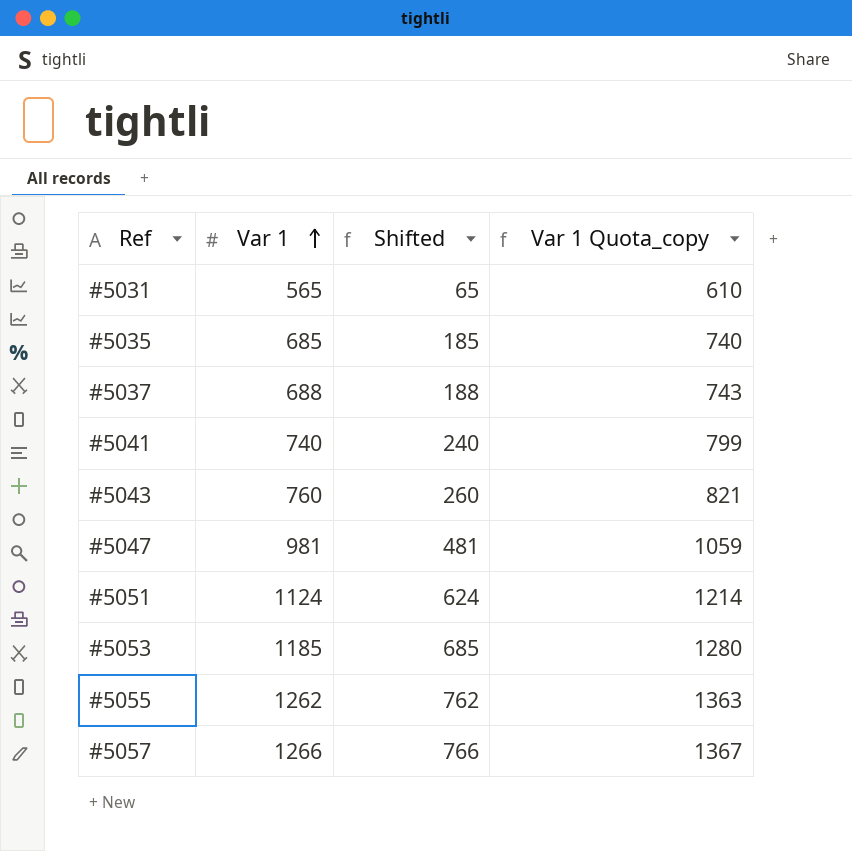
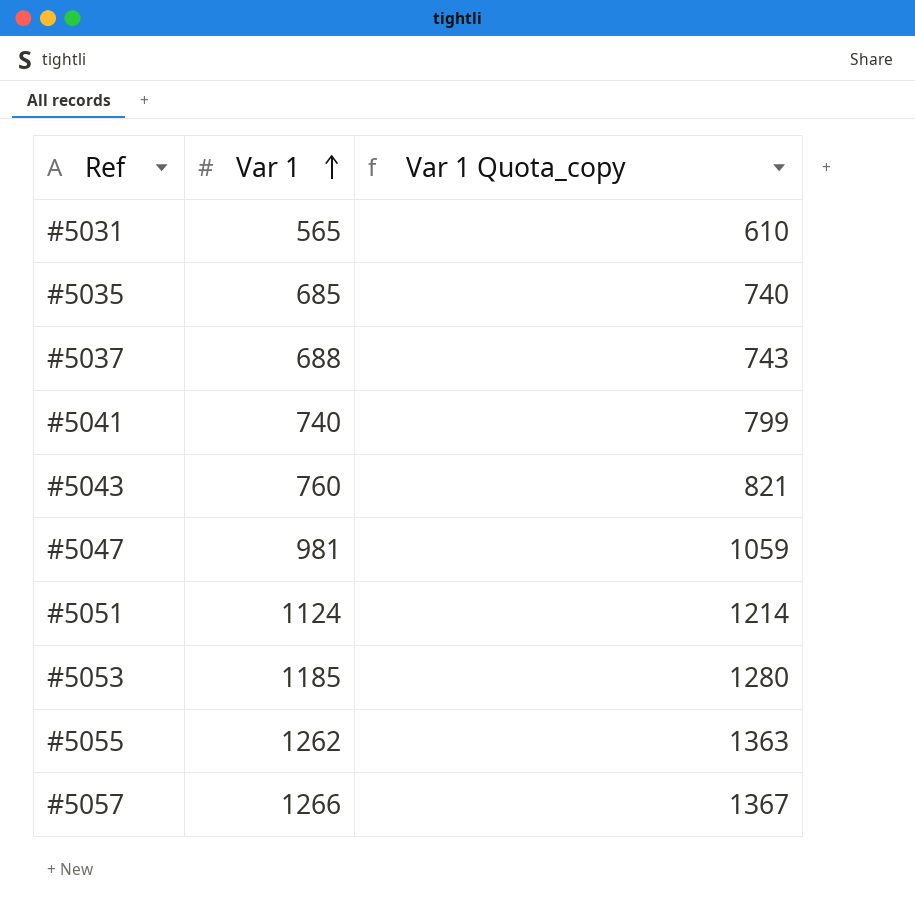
column Shifted | formula: [Var 1] - 500 -> none

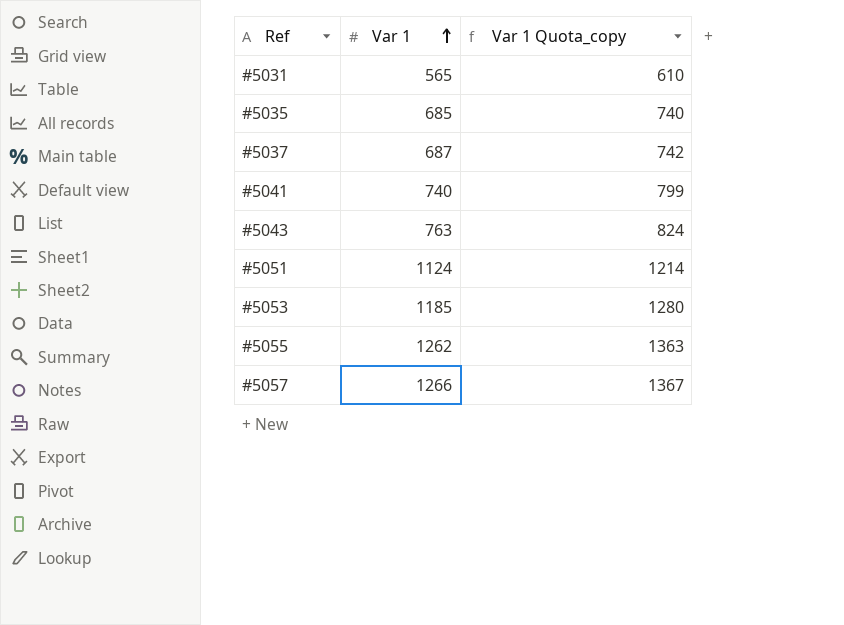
row #5047: 981 | 1059 -> none
#5037 | Var 1: 688 -> 687
#5037 | Var 1 Quota_copy: 743 -> 742
#5043 | Var 1: 760 -> 763
#5043 | Var 1 Quota_copy: 821 -> 824

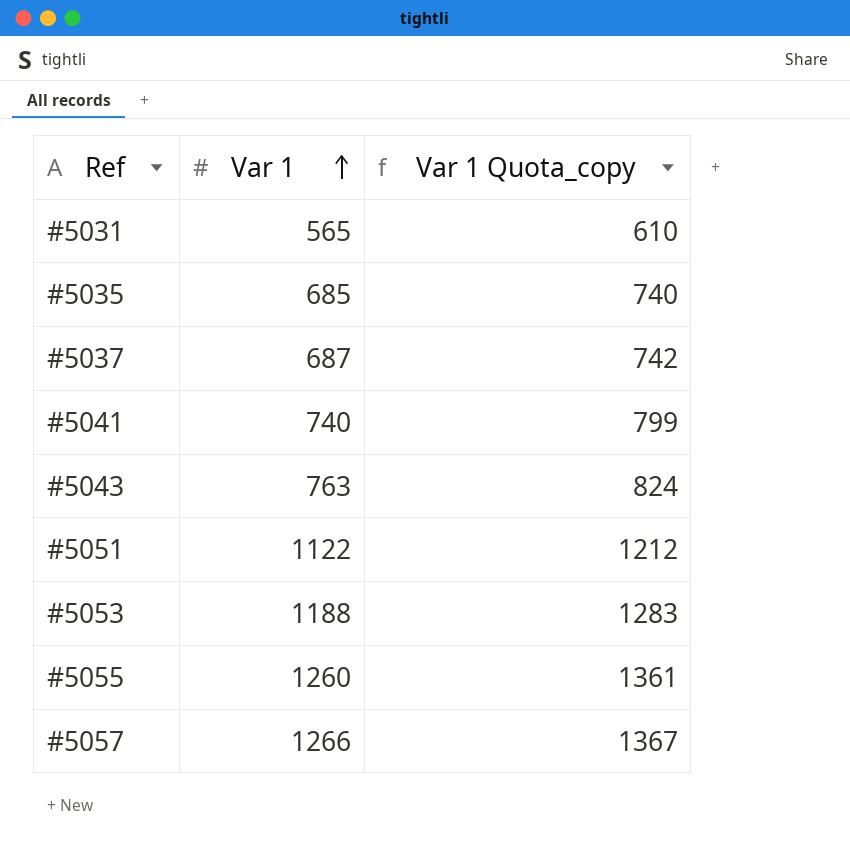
#5051 | Var 1: 1124 -> 1122
#5051 | Var 1 Quota_copy: 1214 -> 1212
#5053 | Var 1: 1185 -> 1188
#5053 | Var 1 Quota_copy: 1280 -> 1283
#5055 | Var 1: 1262 -> 1260
#5055 | Var 1 Quota_copy: 1363 -> 1361

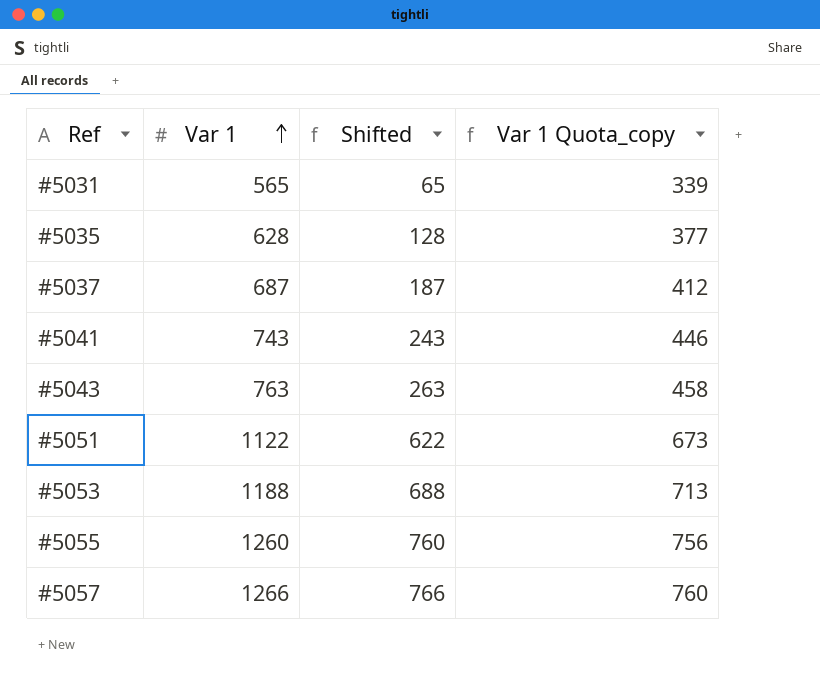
column Shifted | formula: none -> [Var 1] - 500
column Var 1 Quota_copy | formula: [Var 1] * 1.08 -> [Var 1] * 0.6
#5035 | Var 1: 685 -> 628
#5041 | Var 1: 740 -> 743

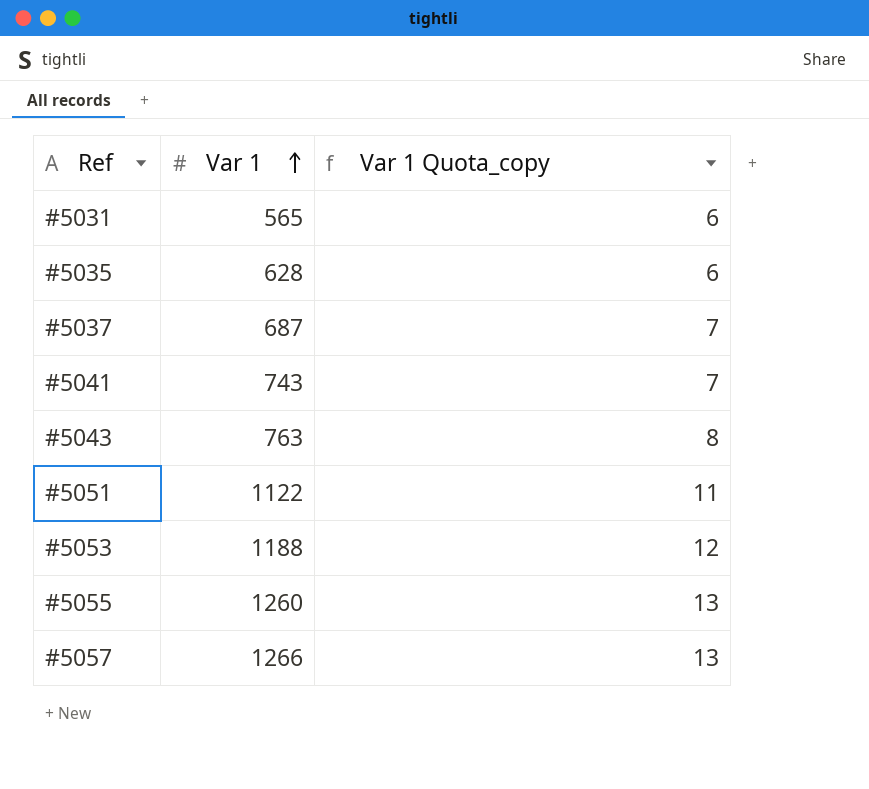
column Shifted | formula: [Var 1] - 500 -> none
column Var 1 Quota_copy | formula: [Var 1] * 0.6 -> [Var 1] * 0.01

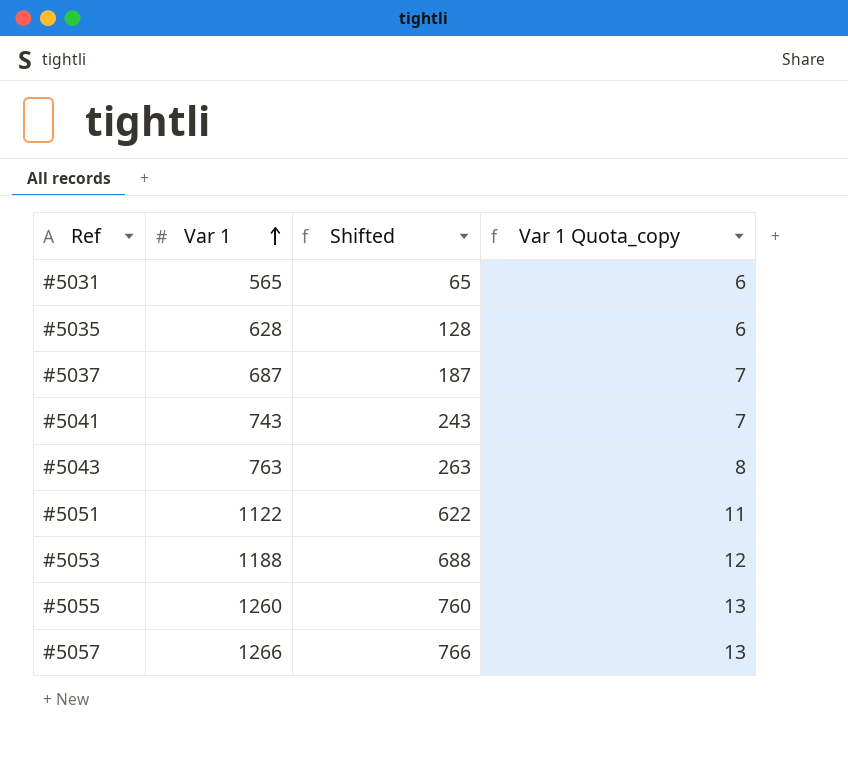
column Shifted | formula: none -> [Var 1] - 500

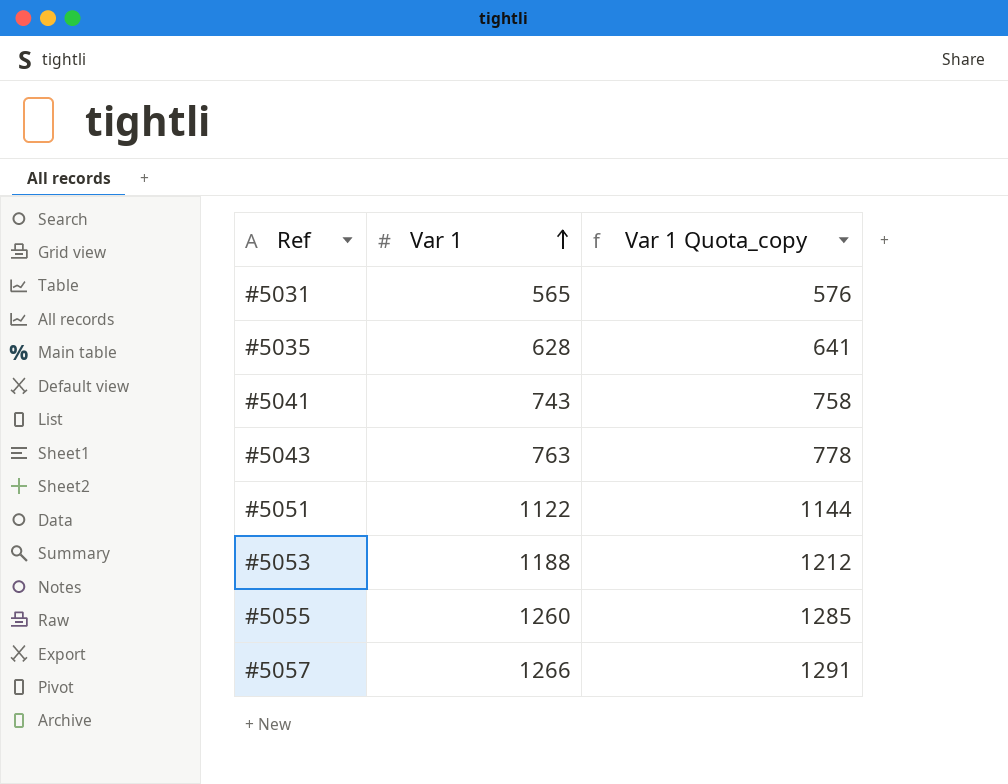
column Shifted | formula: [Var 1] - 500 -> none
column Var 1 Quota_copy | formula: [Var 1] * 0.01 -> [Var 1] * 1.02
row #5037: 687 | 187 | 7 -> none

